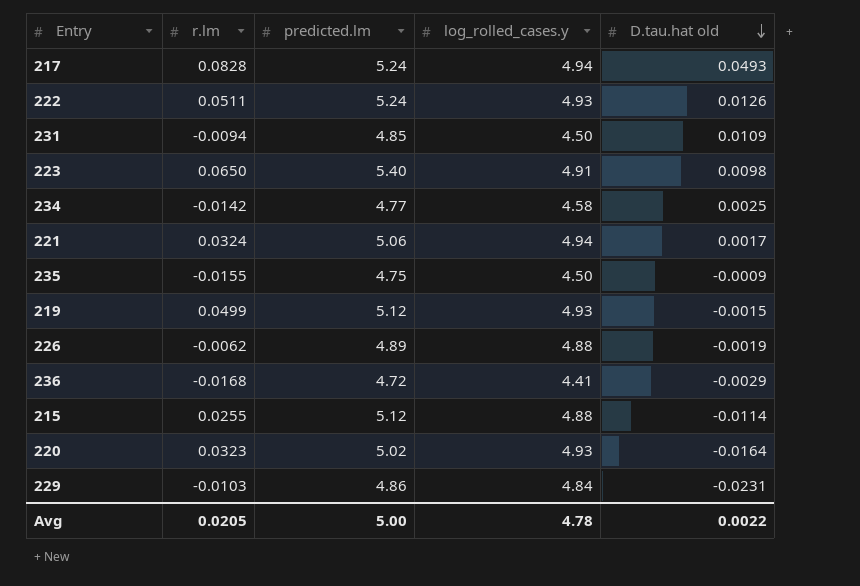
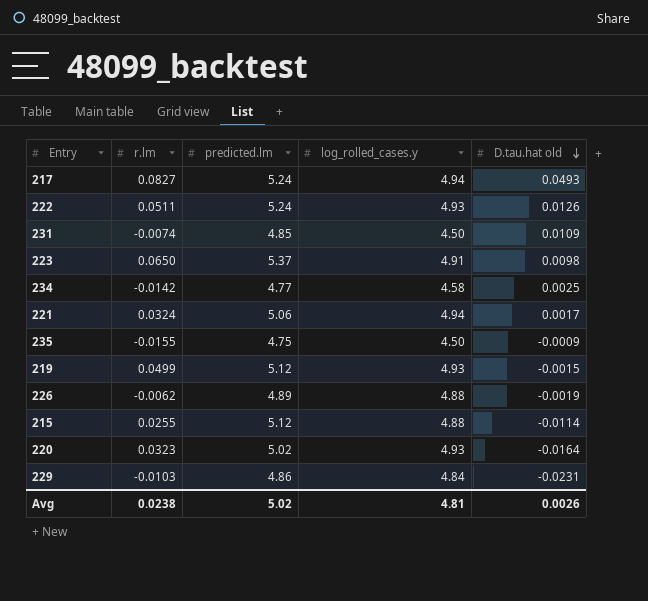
row 236: -0.0168 | 4.72 | 4.41 | -0.0029 -> none
217 | r.lm: 0.0828 -> 0.0827
231 | r.lm: -0.0094 -> -0.0074
223 | predicted.lm: 5.40 -> 5.37
Avg | r.lm: 0.0205 -> 0.0238
Avg | predicted.lm: 5.00 -> 5.02
Avg | log_rolled_cases.y: 4.78 -> 4.81
Avg | D.tau.hat old: 0.0022 -> 0.0026

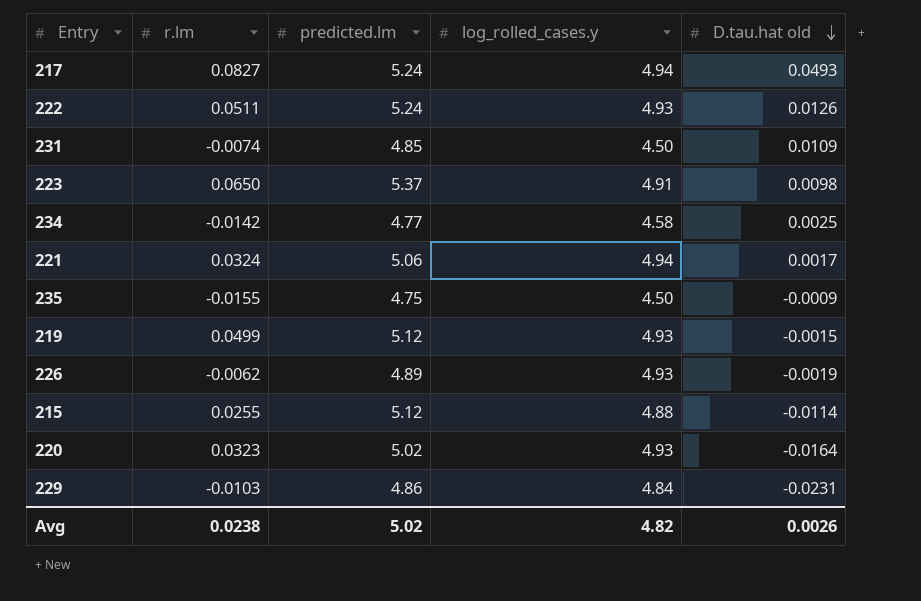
226 | log_rolled_cases.y: 4.88 -> 4.93
Avg | log_rolled_cases.y: 4.81 -> 4.82

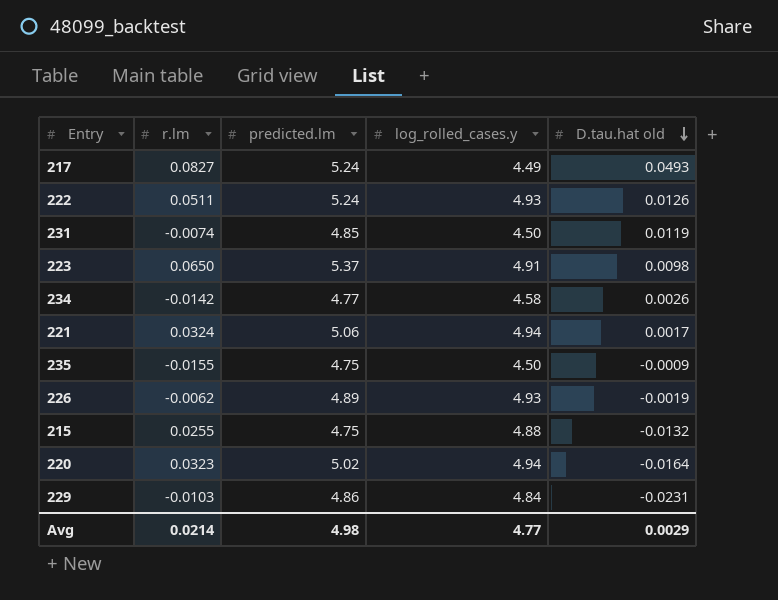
row 219: 0.0499 | 5.12 | 4.93 | -0.0015 -> none
217 | log_rolled_cases.y: 4.94 -> 4.49
231 | D.tau.hat old: 0.0109 -> 0.0119
234 | D.tau.hat old: 0.0025 -> 0.0026
215 | predicted.lm: 5.12 -> 4.75
215 | D.tau.hat old: -0.0114 -> -0.0132
220 | log_rolled_cases.y: 4.93 -> 4.94
Avg | r.lm: 0.0238 -> 0.0214
Avg | predicted.lm: 5.02 -> 4.98
Avg | log_rolled_cases.y: 4.82 -> 4.77
Avg | D.tau.hat old: 0.0026 -> 0.0029

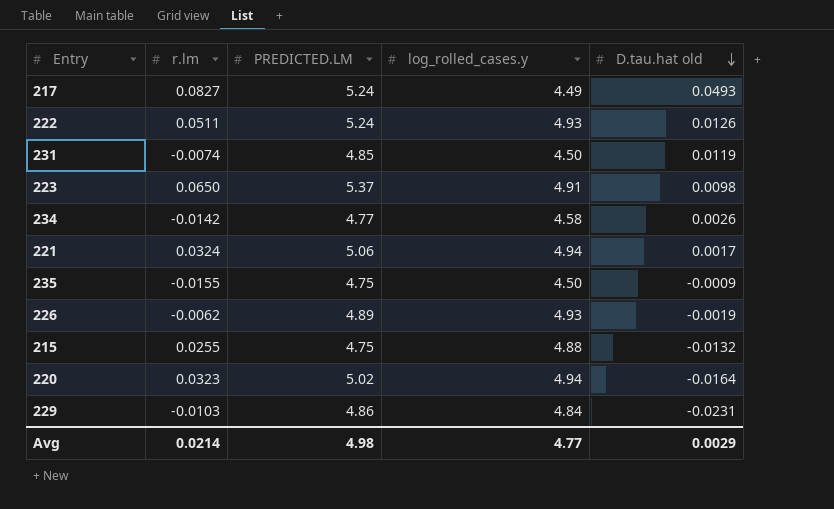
column name: predicted.lm -> PREDICTED.LM

